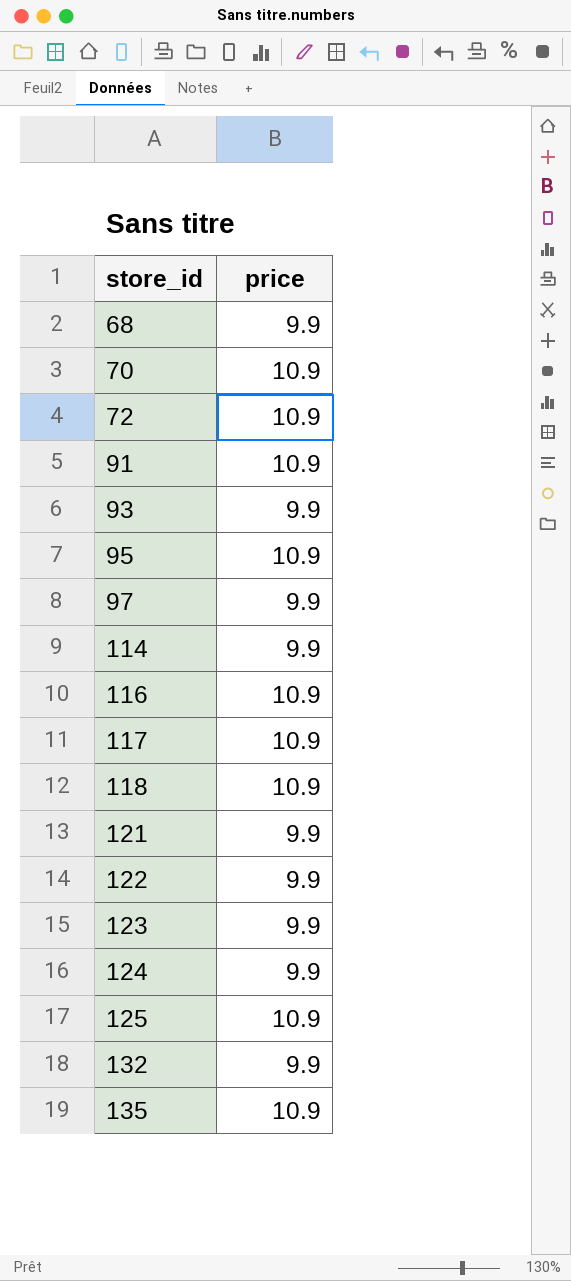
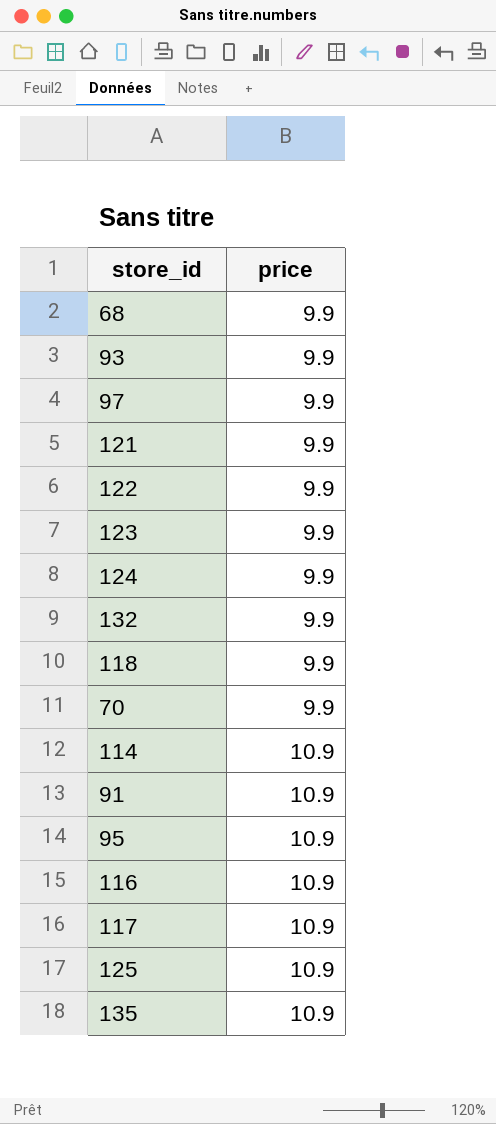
row order: store_id ascending -> price ascending
row 72: 10.9 -> none
118 | price: 10.9 -> 9.9
70 | price: 10.9 -> 9.9
114 | price: 9.9 -> 10.9

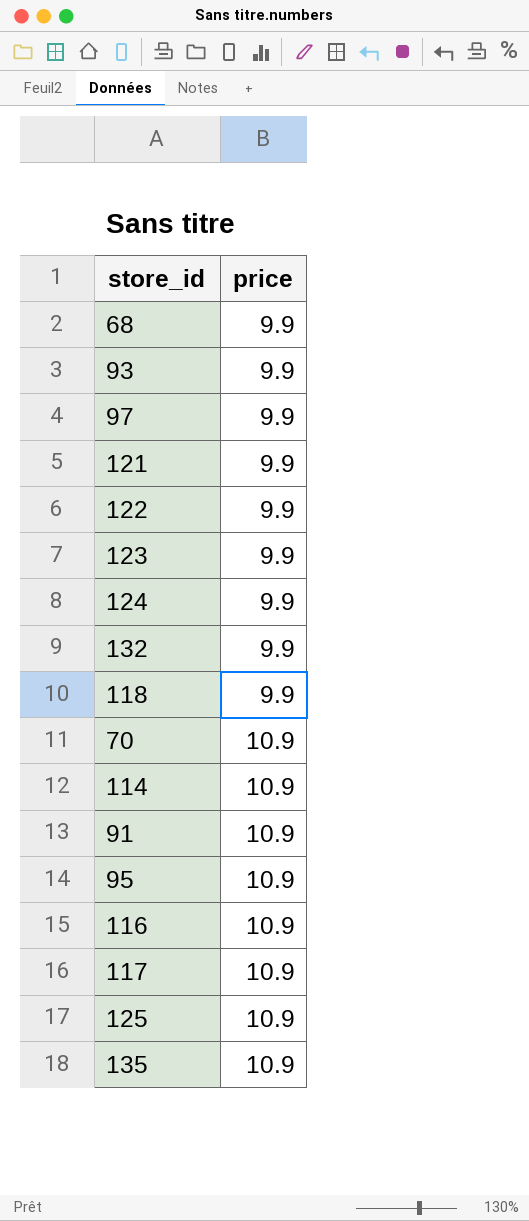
70 | price: 9.9 -> 10.9

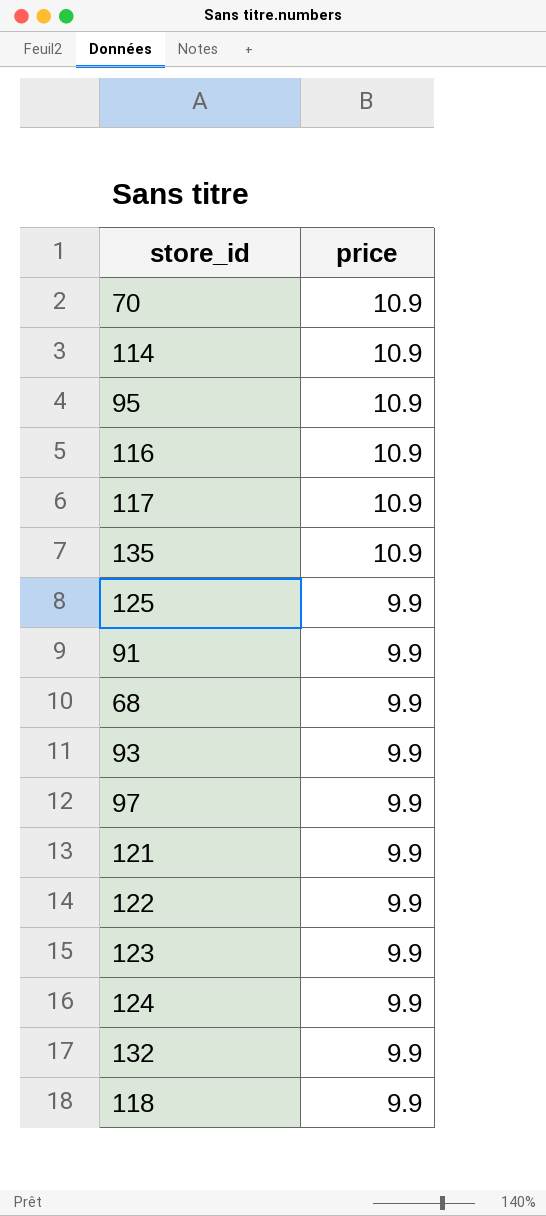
row order: price ascending -> price descending
125 | price: 10.9 -> 9.9
91 | price: 10.9 -> 9.9

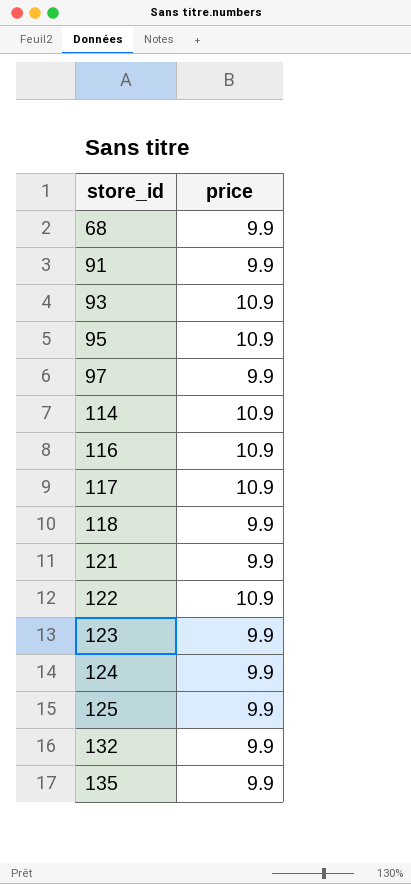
row order: price descending -> store_id ascending
row 70: 10.9 -> none
93 | price: 9.9 -> 10.9
122 | price: 9.9 -> 10.9
135 | price: 10.9 -> 9.9

